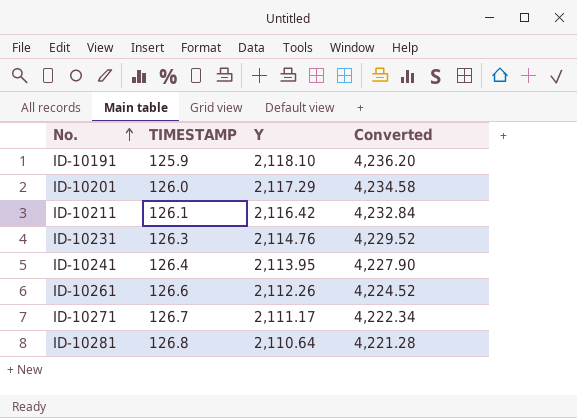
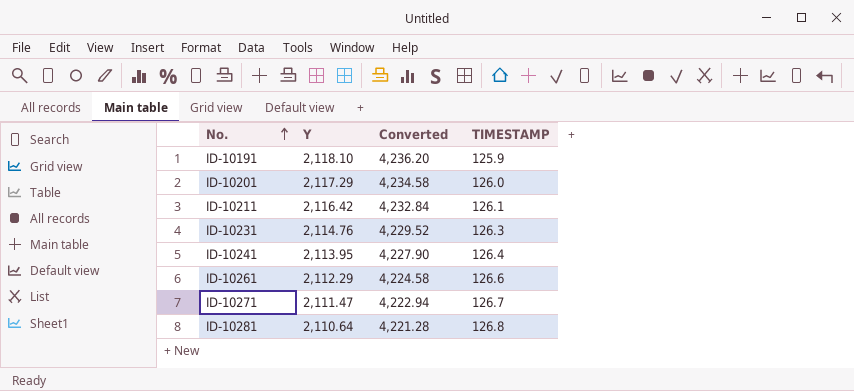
column TIMESTAMP | position: 2 -> 4
ID-10261 | Y: 2,112.26 -> 2,112.29
ID-10261 | Converted: 4,224.52 -> 4,224.58
ID-10271 | Y: 2,111.17 -> 2,111.47
ID-10271 | Converted: 4,222.34 -> 4,222.94

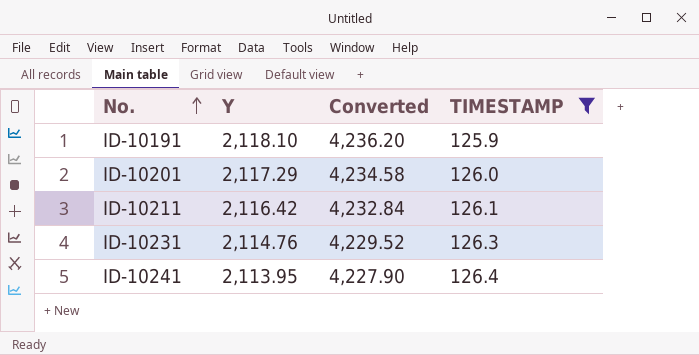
filter: none -> TIMESTAMP <= 126.4

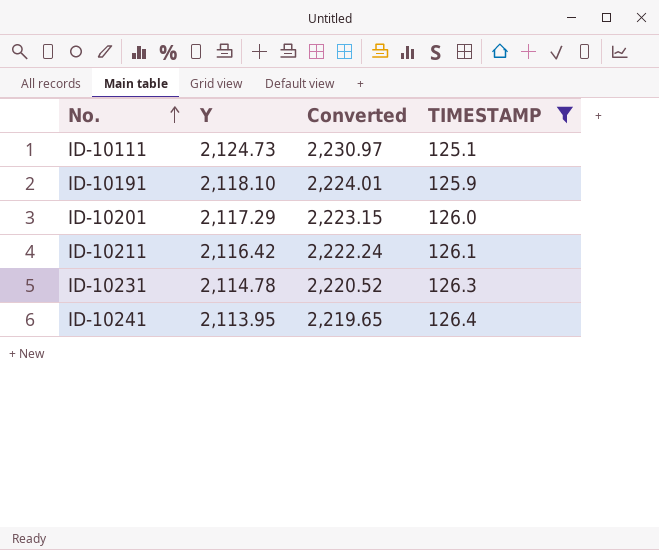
column Converted | formula: [Y] * 2 -> [Y] * 1.05
row ID-10111: none -> 2,124.73 | 2,230.97 | 125.1
ID-10231 | Y: 2,114.76 -> 2,114.78

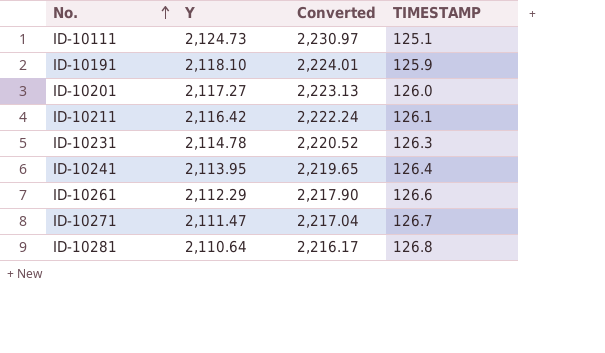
filter: TIMESTAMP <= 126.4 -> none
ID-10201 | Y: 2,117.29 -> 2,117.27
ID-10201 | Converted: 2,223.15 -> 2,223.13

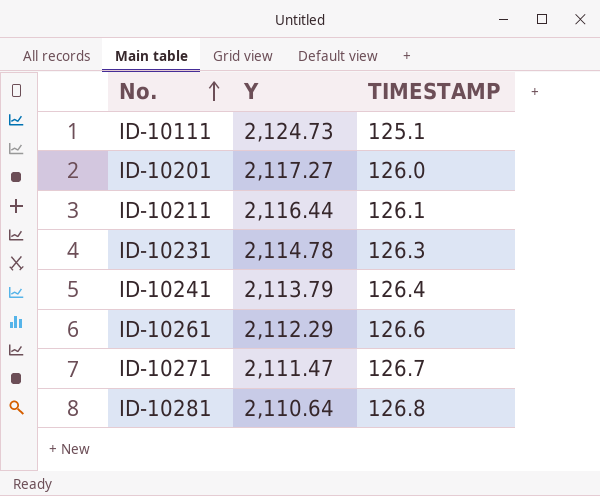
column Converted | formula: [Y] * 1.05 -> none
row ID-10191: 2,118.10 | 2,224.01 | 125.9 -> none
ID-10211 | Y: 2,116.42 -> 2,116.44
ID-10241 | Y: 2,113.95 -> 2,113.79

